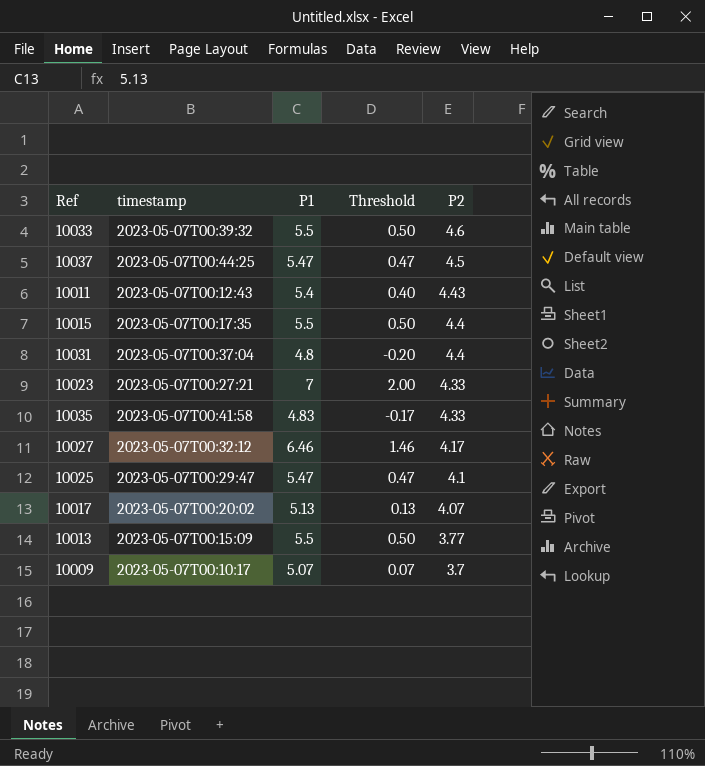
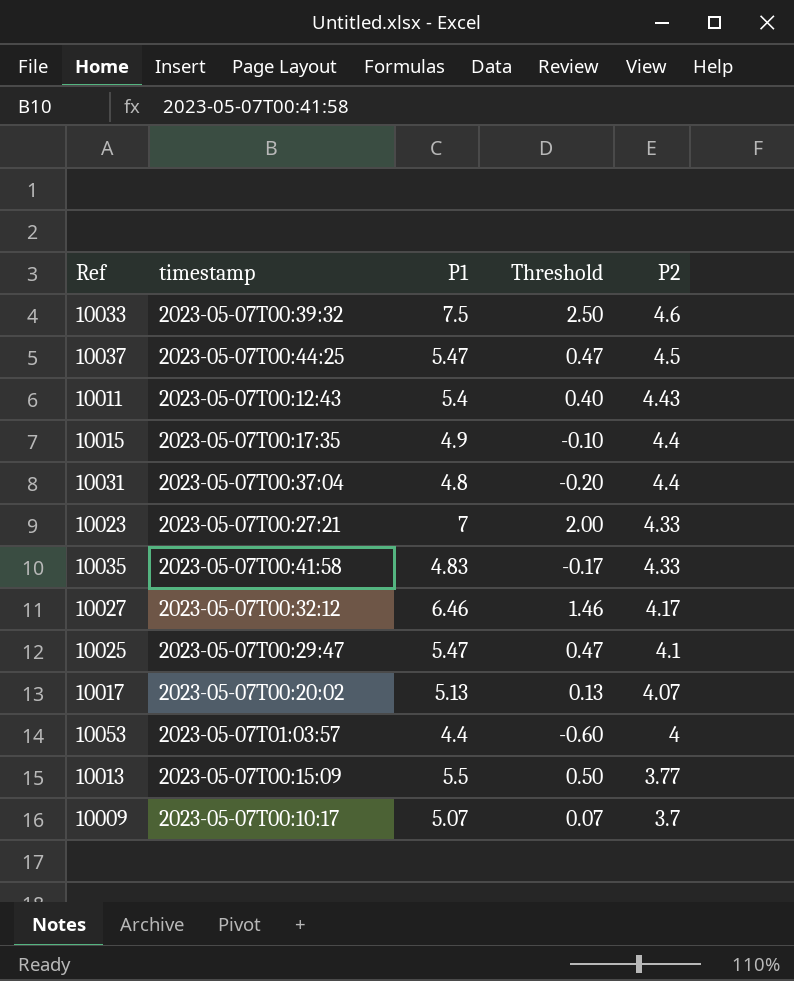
10033 | P1: 5.5 -> 7.5
10033 | Threshold: 0.50 -> 2.50
10015 | P1: 5.5 -> 4.9
10015 | Threshold: 0.50 -> -0.10
row 10053: none -> 2023-05-07T01:03:57 | 4.4 | -0.60 | 4

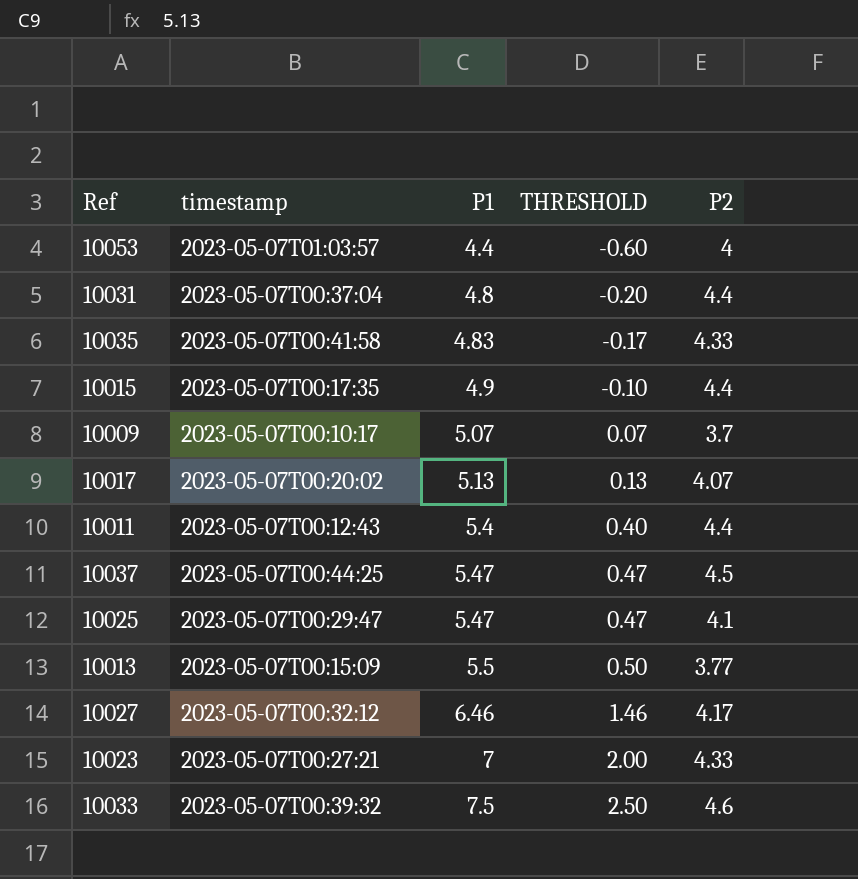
row order: P2 descending -> P1 ascending
column name: Threshold -> THRESHOLD
10011 | P2: 4.43 -> 4.4

